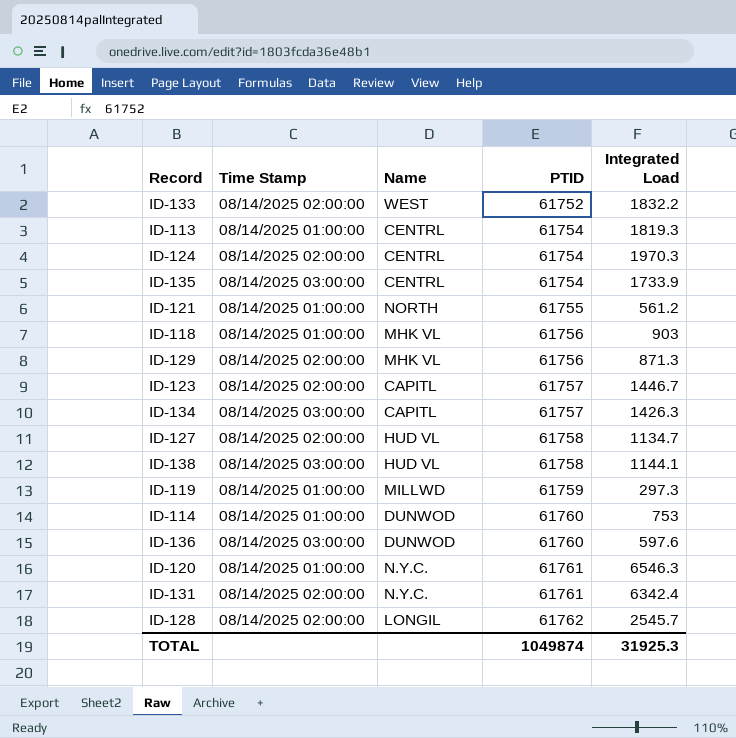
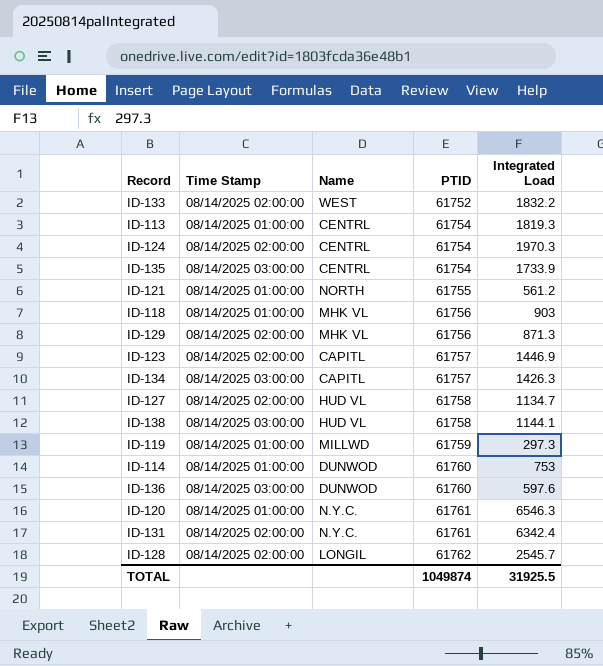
ID-123 | Integrated Load: 1446.7 -> 1446.9
TOTAL | Integrated Load: 31925.3 -> 31925.5

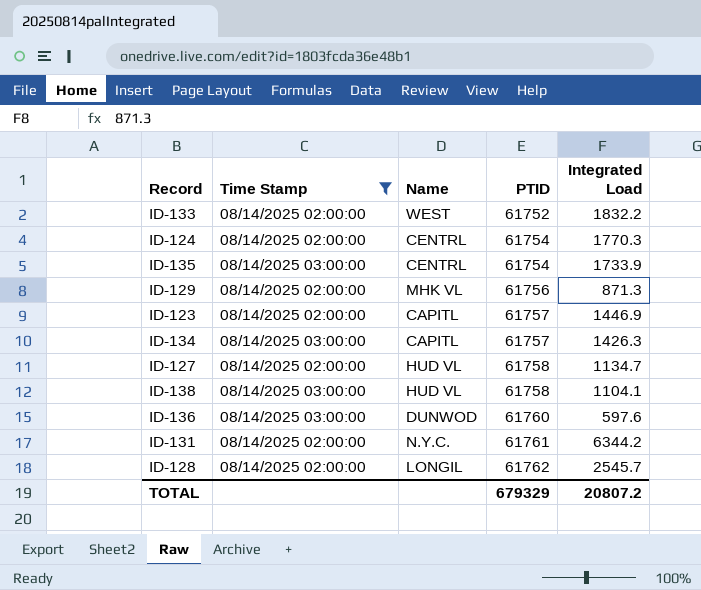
filter: none -> Time Stamp != 08/14/2025 01:00:00
ID-124 | Integrated Load: 1970.3 -> 1770.3
ID-138 | Integrated Load: 1144.1 -> 1104.1
ID-131 | Integrated Load: 6342.4 -> 6344.2
TOTAL | PTID: 1049874 -> 679329
TOTAL | Integrated Load: 31925.5 -> 20807.2

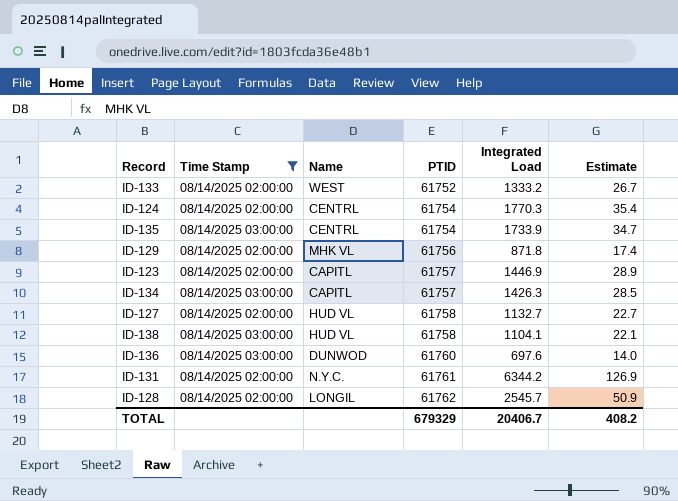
column Estimate | formula: none -> [Integrated Load] * 0.02
ID-133 | Integrated Load: 1832.2 -> 1333.2
ID-129 | Integrated Load: 871.3 -> 871.8
ID-127 | Integrated Load: 1134.7 -> 1132.7
ID-136 | Integrated Load: 597.6 -> 697.6
TOTAL | Integrated Load: 20807.2 -> 20406.7

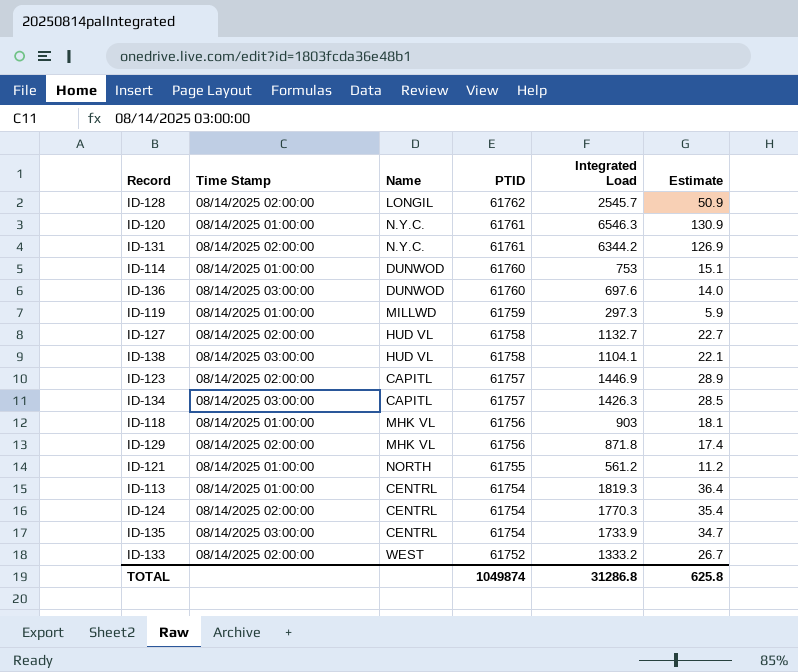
filter: Time Stamp != 08/14/2025 01:00:00 -> none
row order: PTID ascending -> PTID descending
TOTAL | PTID: 679329 -> 1049874
TOTAL | Integrated Load: 20406.7 -> 31286.8
TOTAL | Estimate: 408.2 -> 625.8

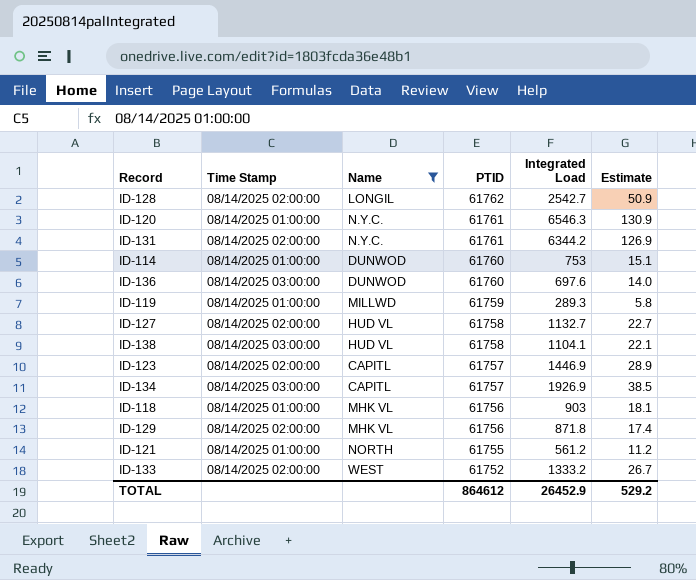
filter: none -> Name != CENTRL
ID-128 | Integrated Load: 2545.7 -> 2542.7
ID-119 | Integrated Load: 297.3 -> 289.3
ID-119 | Estimate: 5.9 -> 5.8
ID-134 | Integrated Load: 1426.3 -> 1926.9
ID-134 | Estimate: 28.5 -> 38.5
TOTAL | PTID: 1049874 -> 864612
TOTAL | Integrated Load: 31286.8 -> 26452.9
TOTAL | Estimate: 625.8 -> 529.2

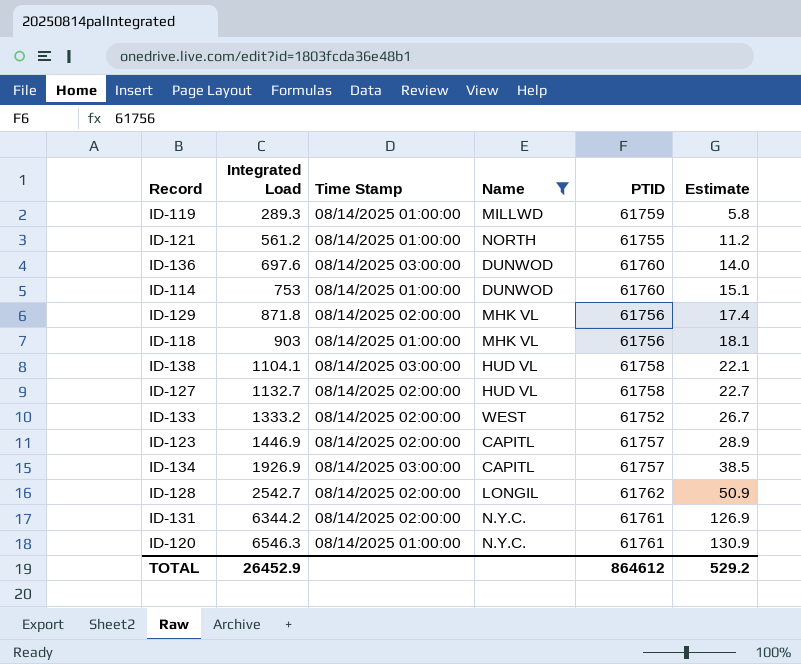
row order: PTID descending -> Integrated Load ascending
column Integrated Load | position: 5 -> 2

